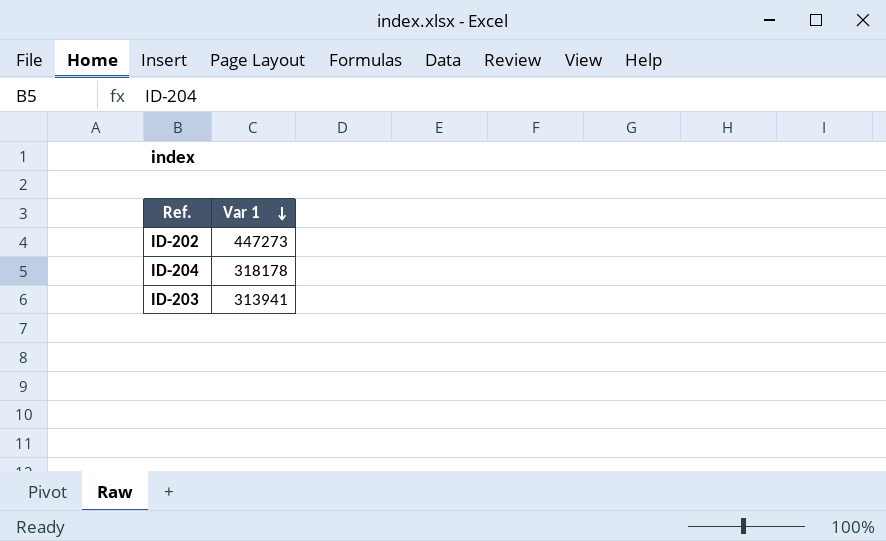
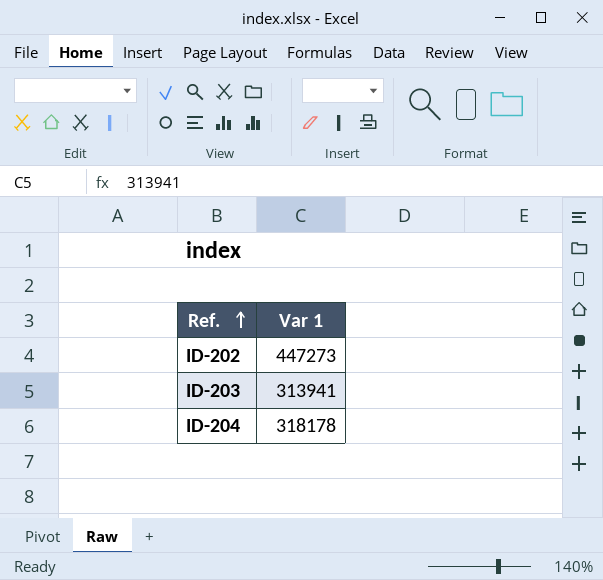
row order: Var 1 descending -> Ref. ascending

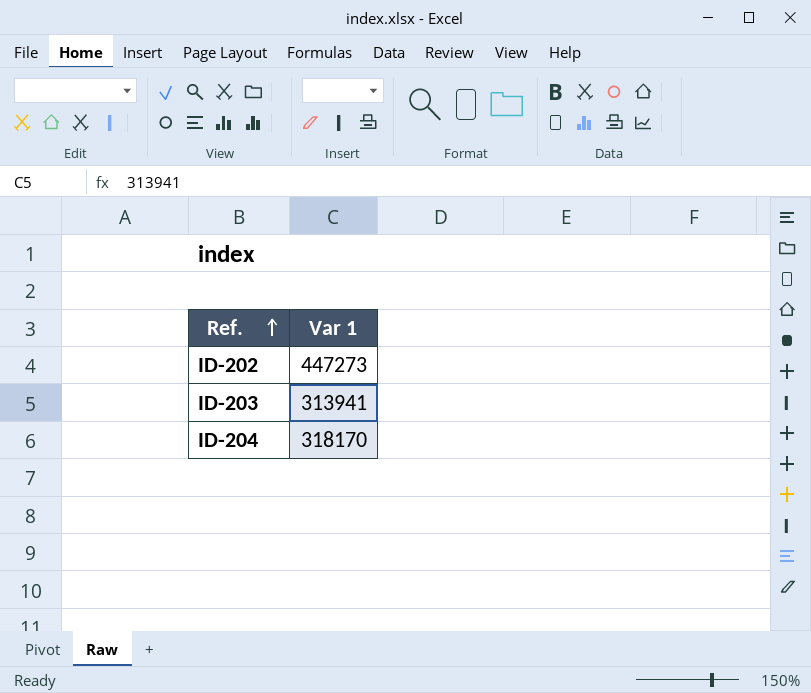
ID-204 | Var 1: 318178 -> 318170

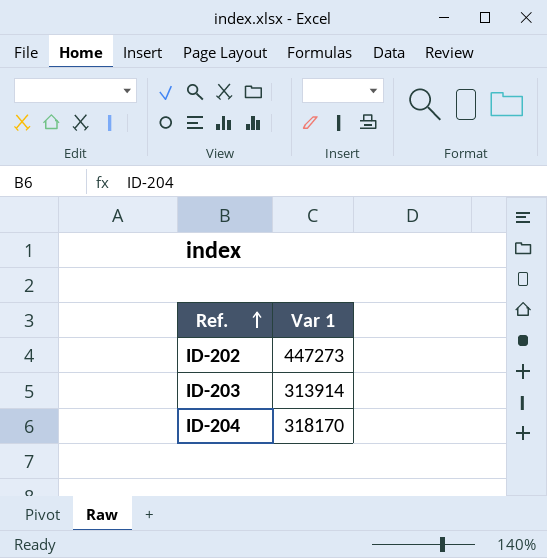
ID-203 | Var 1: 313941 -> 313914

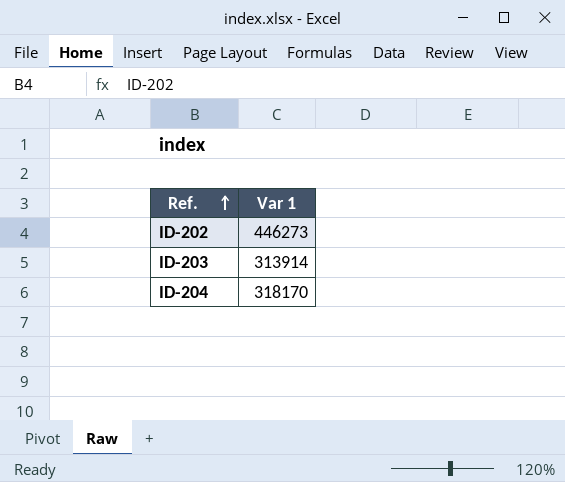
ID-202 | Var 1: 447273 -> 446273

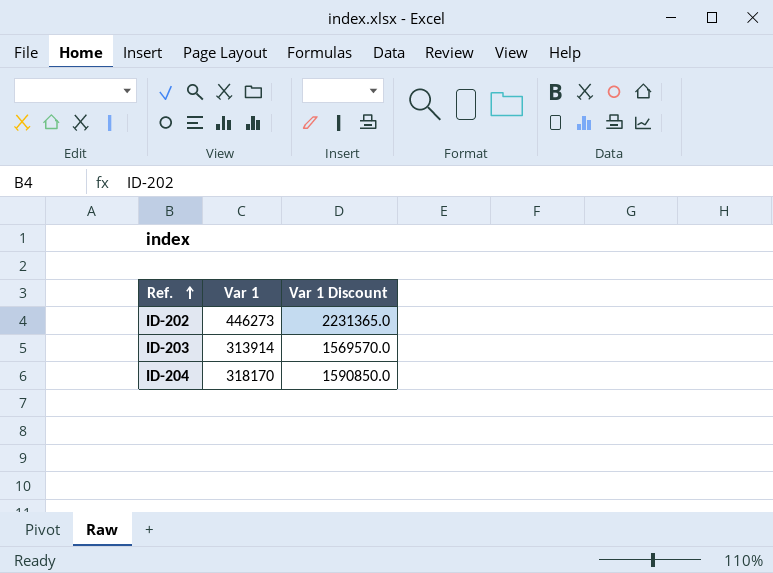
column Var 1 Discount | formula: none -> [Var 1] * 5

